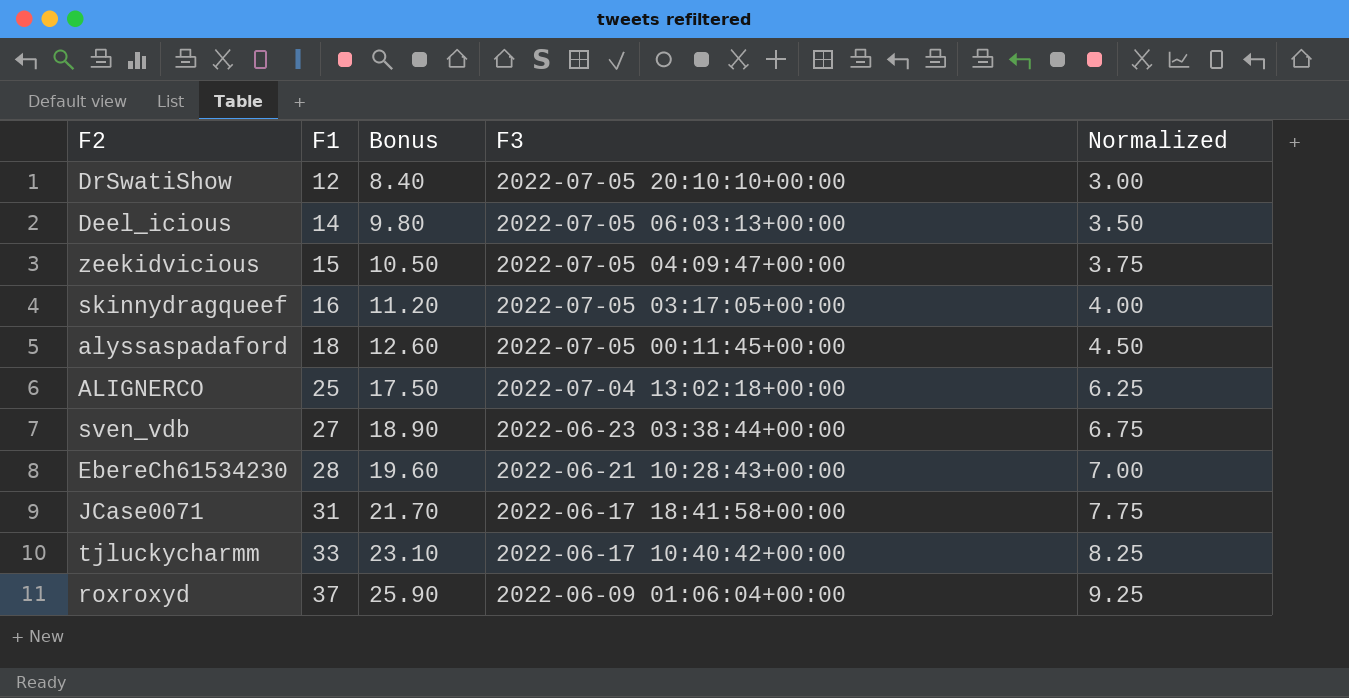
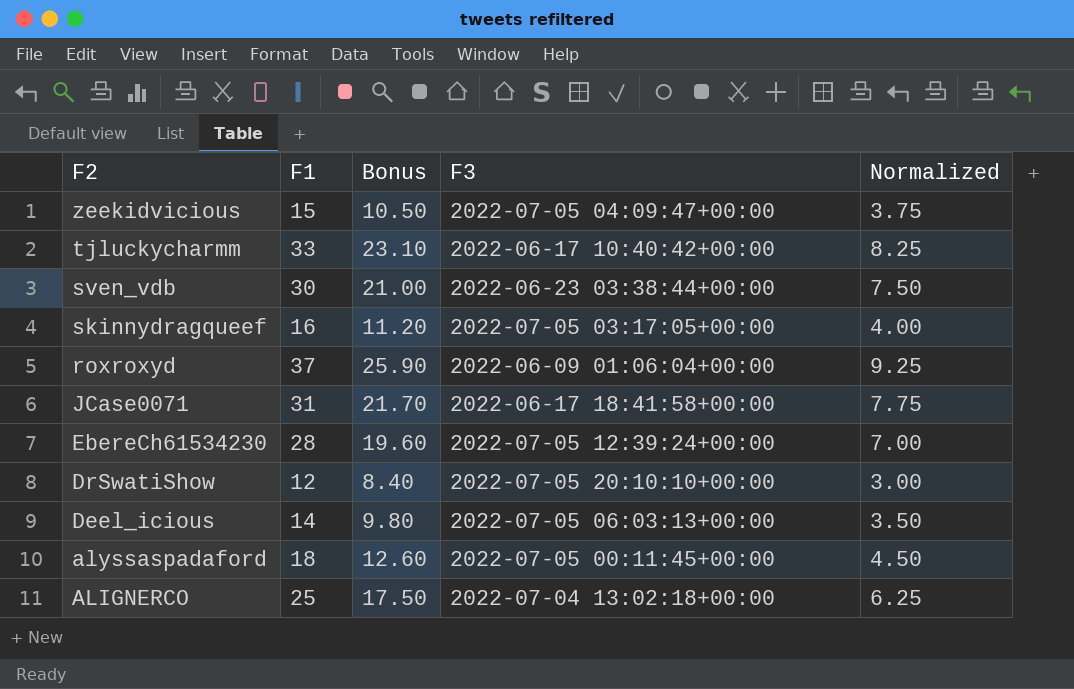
row order: F1 ascending -> F2 descending
sven_vdb | F1: 27 -> 30
sven_vdb | Bonus: 18.90 -> 21.00
sven_vdb | Normalized: 6.75 -> 7.50
EbereCh61534230 | F3: 2022-06-21 10:28:43+00:00 -> 2022-07-05 12:39:24+00:00

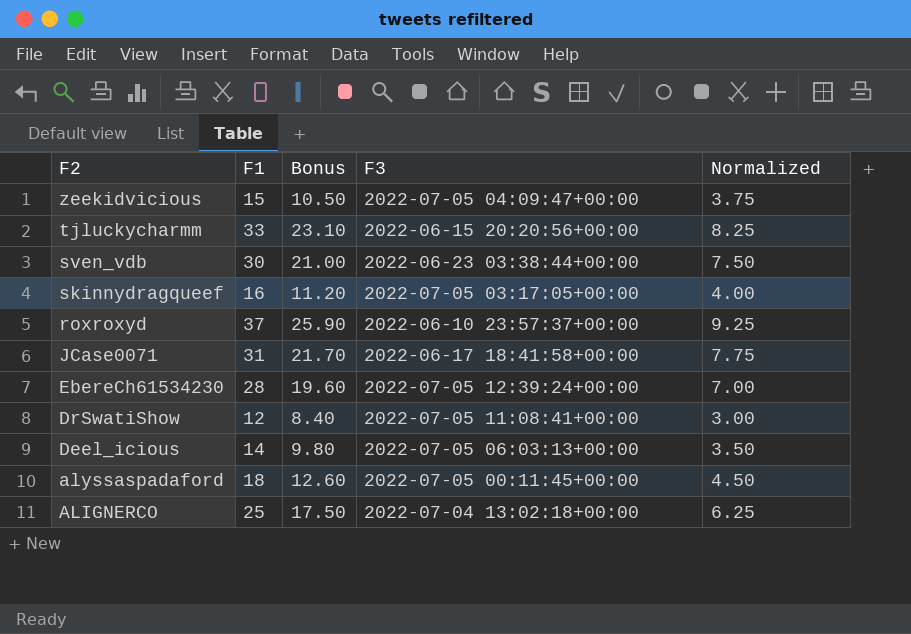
tjluckycharmm | F3: 2022-06-17 10:40:42+00:00 -> 2022-06-15 20:20:56+00:00
roxroxyd | F3: 2022-06-09 01:06:04+00:00 -> 2022-06-10 23:57:37+00:00
DrSwatiShow | F3: 2022-07-05 20:10:10+00:00 -> 2022-07-05 11:08:41+00:00

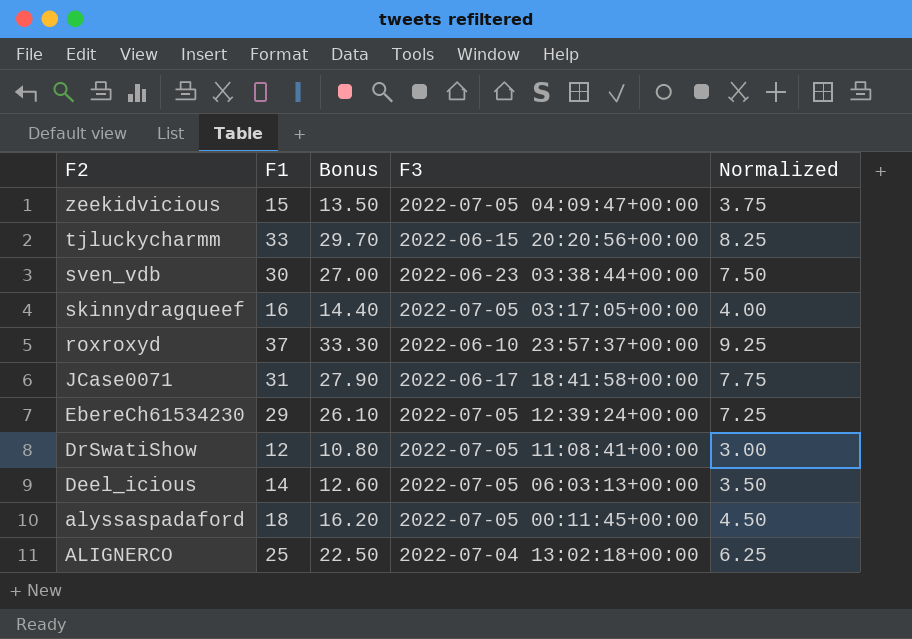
column Bonus | formula: [F1] * 0.7 -> [F1] * 0.9
EbereCh61534230 | F1: 28 -> 29
EbereCh61534230 | Normalized: 7.00 -> 7.25

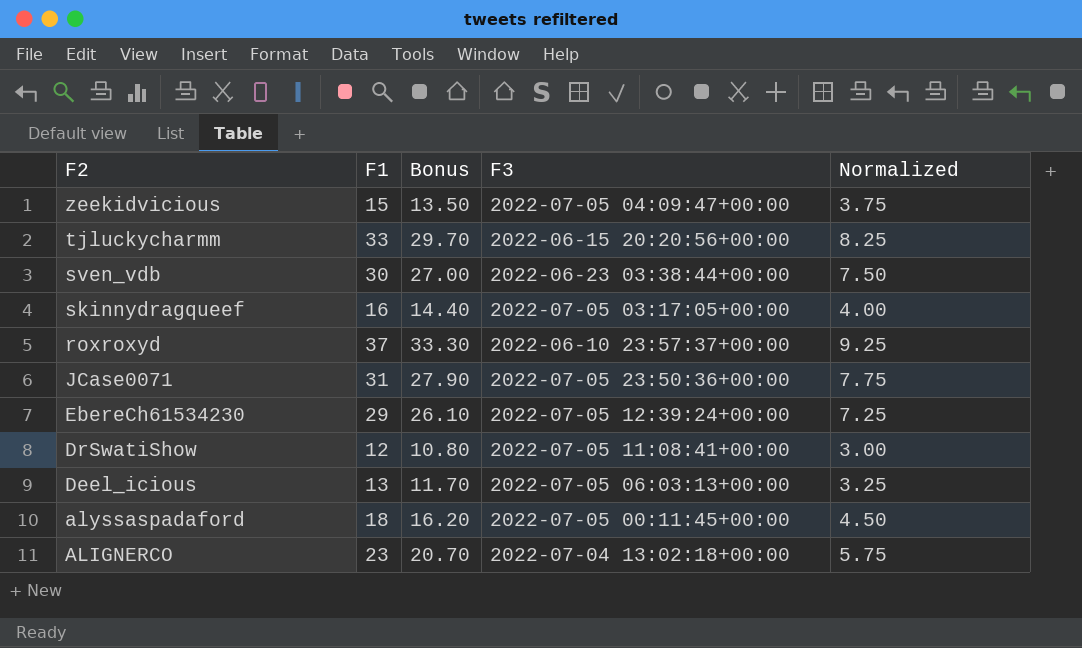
JCase0071 | F3: 2022-06-17 18:41:58+00:00 -> 2022-07-05 23:50:36+00:00
Deel_icious | F1: 14 -> 13
Deel_icious | Bonus: 12.60 -> 11.70
Deel_icious | Normalized: 3.50 -> 3.25
ALIGNERCO | F1: 25 -> 23
ALIGNERCO | Bonus: 22.50 -> 20.70
ALIGNERCO | Normalized: 6.25 -> 5.75

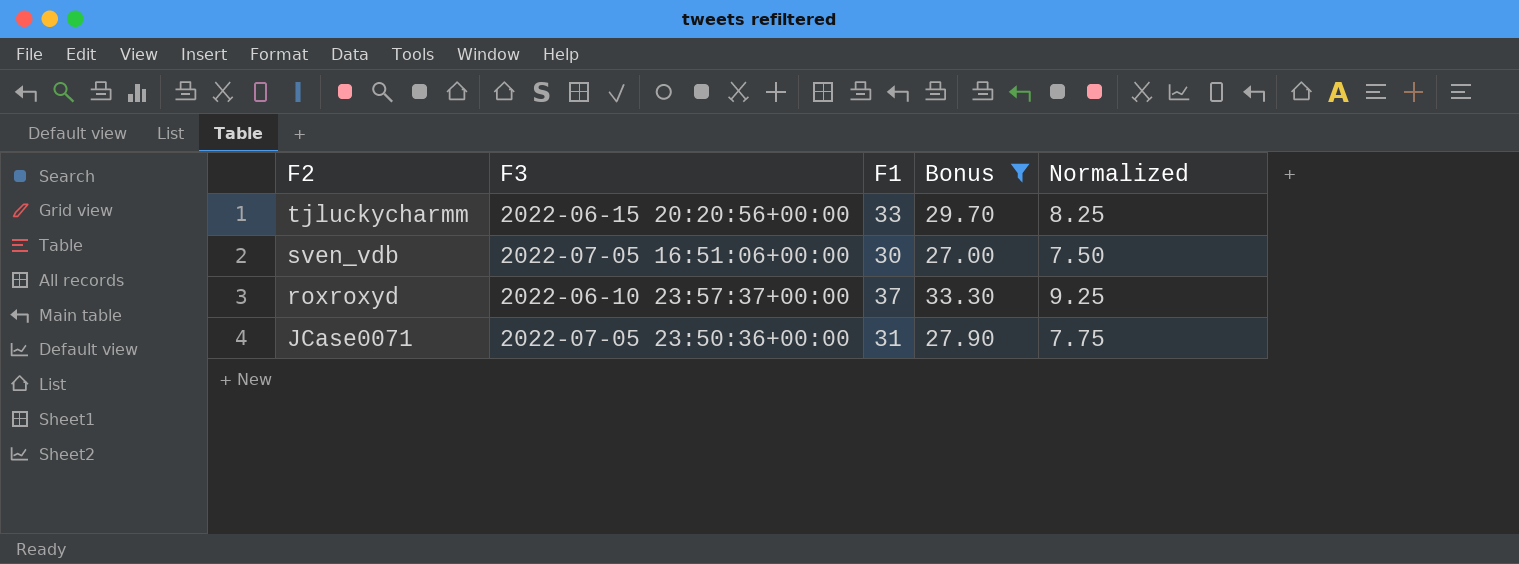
filter: none -> Bonus >= 27.00
column F3 | position: 4 -> 2
sven_vdb | F3: 2022-06-23 03:38:44+00:00 -> 2022-07-05 16:51:06+00:00

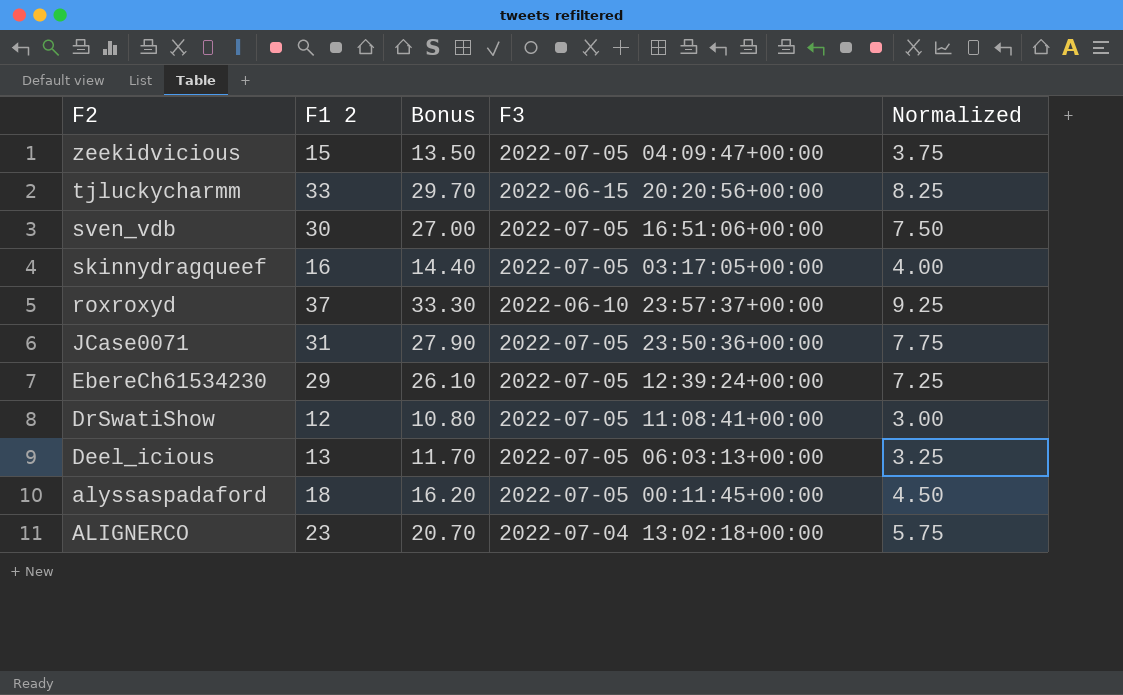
filter: Bonus >= 27.00 -> none
column name: F1 -> F1 2
column F3 | position: 2 -> 4

